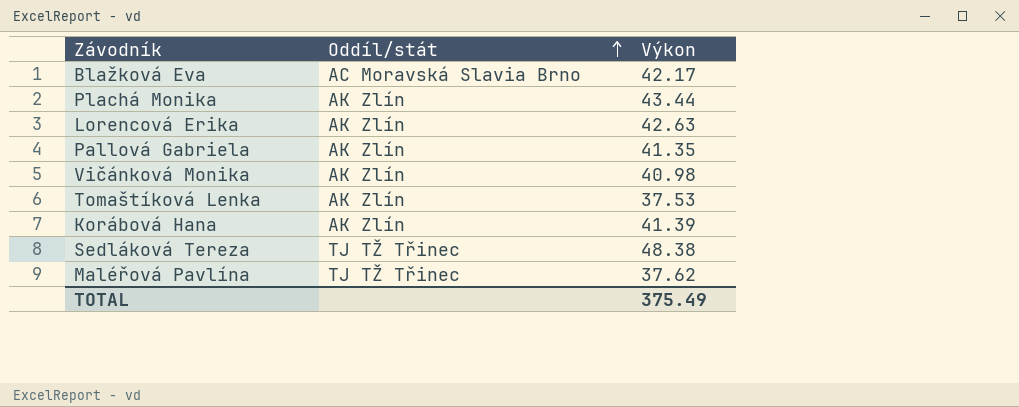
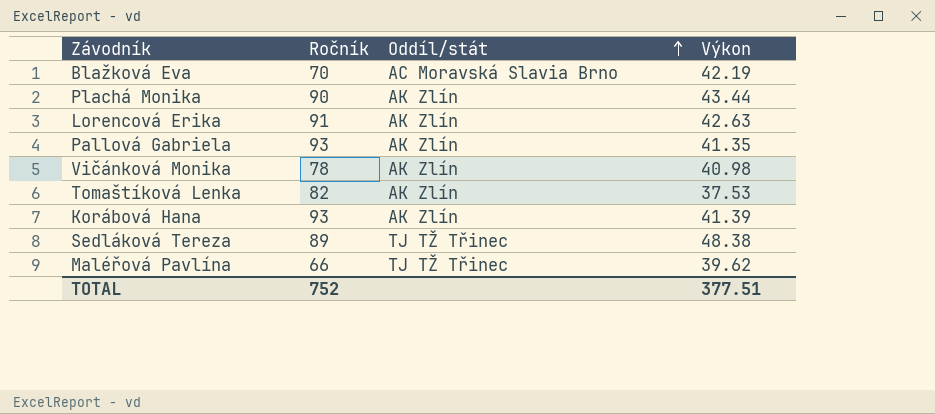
column Ročník | position: none -> 2
Blažková Eva | Výkon: 42.17 -> 42.19
Maléřová Pavlína | Výkon: 37.62 -> 39.62
TOTAL | Výkon: 375.49 -> 377.51

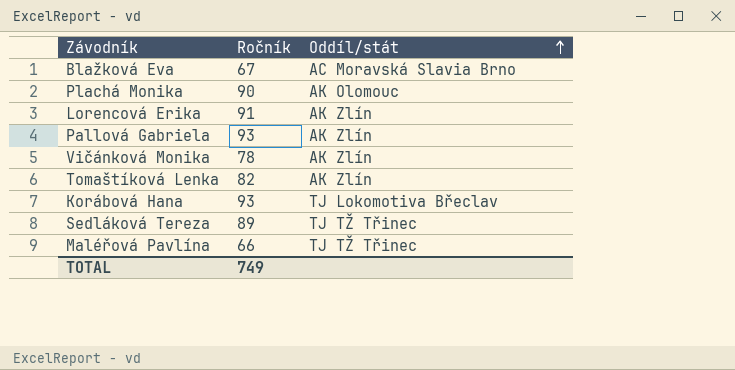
column Výkon | position: 4 -> none
Blažková Eva | Ročník: 70 -> 67
Plachá Monika | Oddíl/stát: AK Zlín -> AK Olomouc
Korábová Hana | Oddíl/stát: AK Zlín -> TJ Lokomotiva Břeclav
TOTAL | Ročník: 752 -> 749

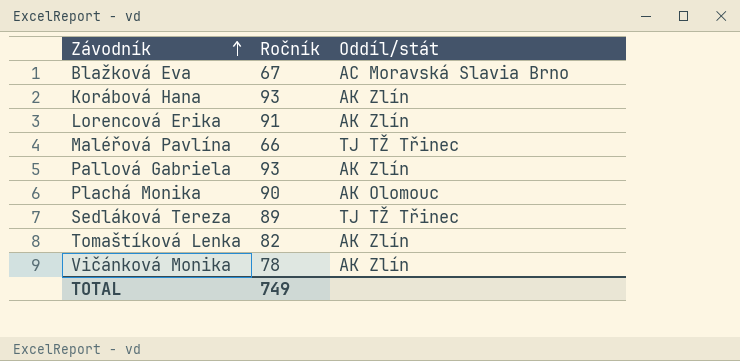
row order: Oddíl/stát ascending -> Závodník ascending
Korábová Hana | Oddíl/stát: TJ Lokomotiva Břeclav -> AK Zlín

